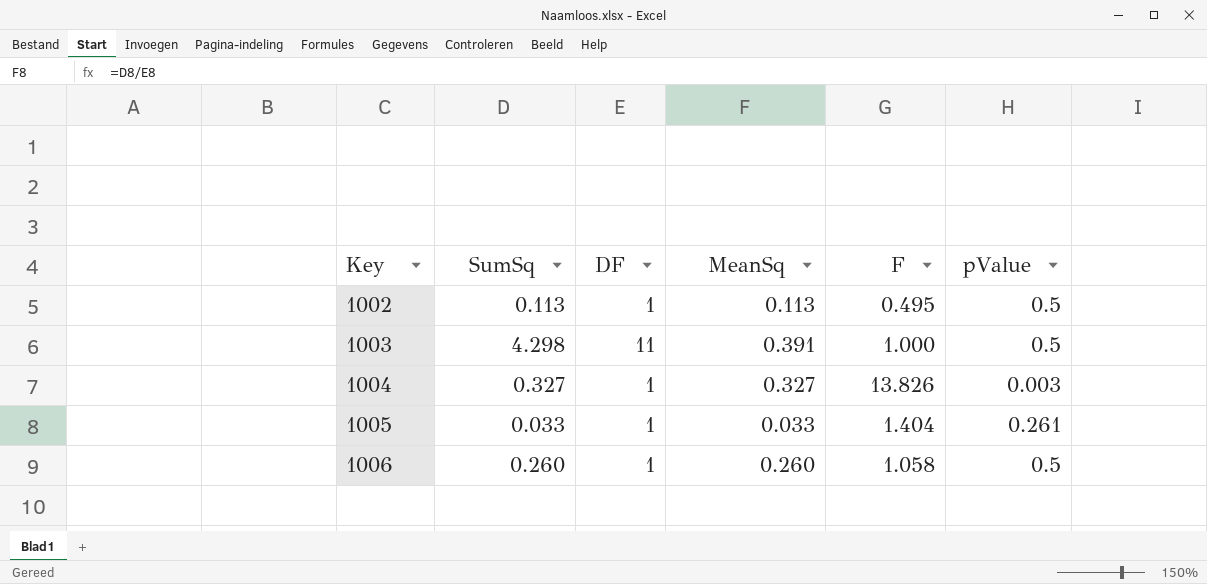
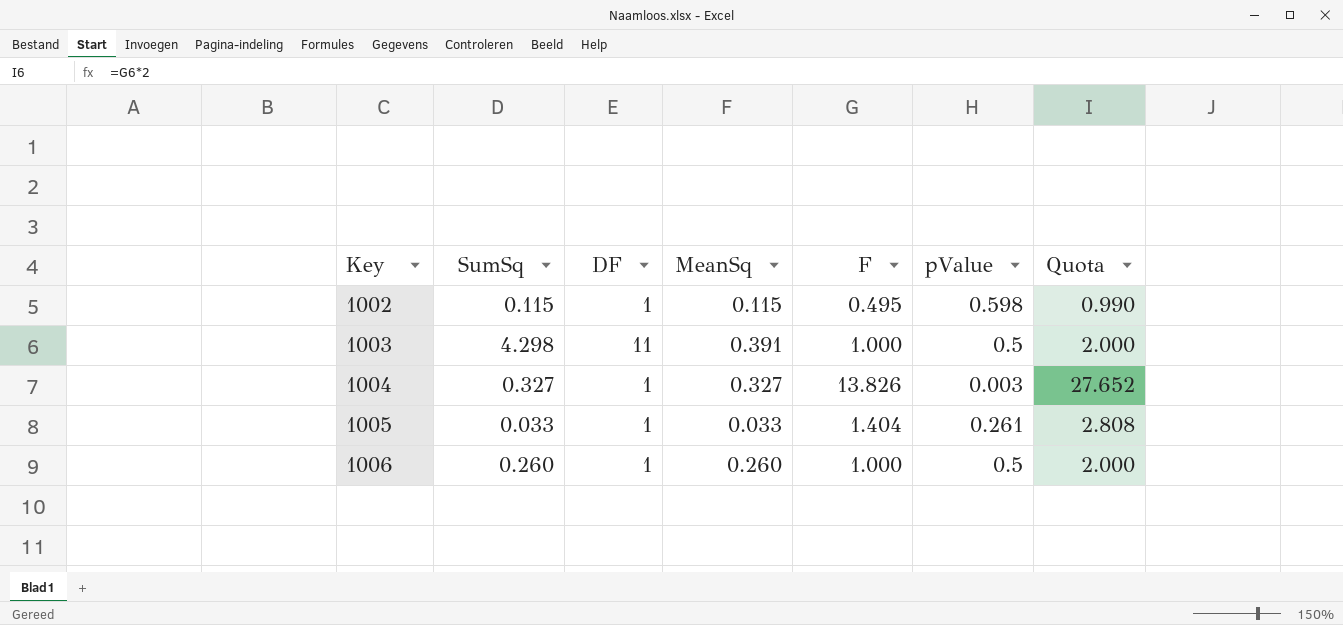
column Quota | formula: none -> [F] * 2
1002 | SumSq: 0.113 -> 0.115
1002 | MeanSq: 0.113 -> 0.115
1002 | pValue: 0.5 -> 0.598
1006 | F: 1.058 -> 1.000

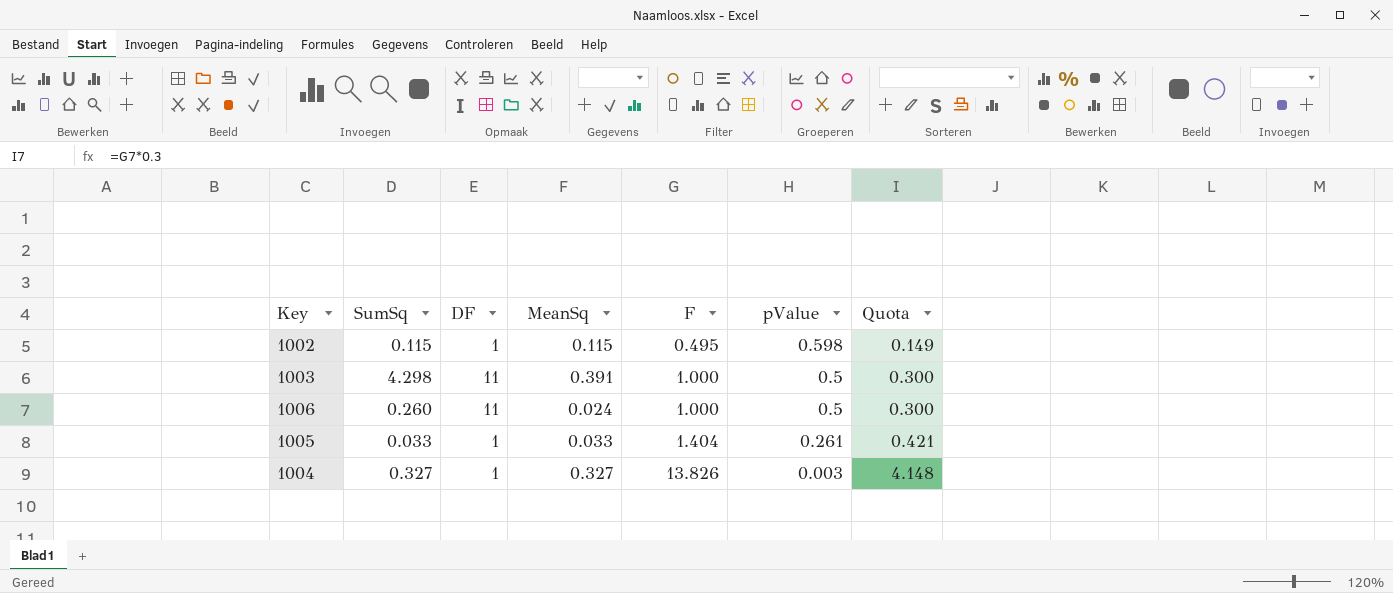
row order: Key ascending -> F ascending
column Quota | formula: [F] * 2 -> [F] * 0.3
1006 | DF: 1 -> 11
1006 | MeanSq: 0.260 -> 0.024

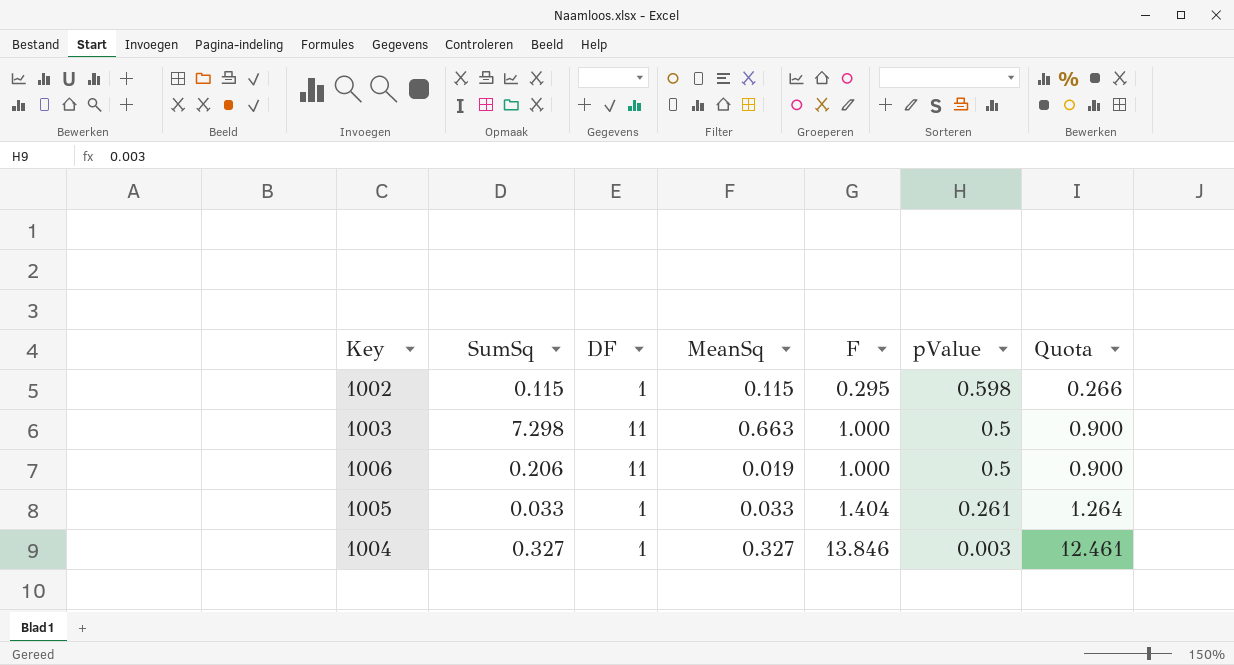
column Quota | formula: [F] * 0.3 -> [F] * 0.9
1002 | F: 0.495 -> 0.295
1003 | SumSq: 4.298 -> 7.298
1003 | MeanSq: 0.391 -> 0.663
1006 | SumSq: 0.260 -> 0.206
1006 | MeanSq: 0.024 -> 0.019
1004 | F: 13.826 -> 13.846

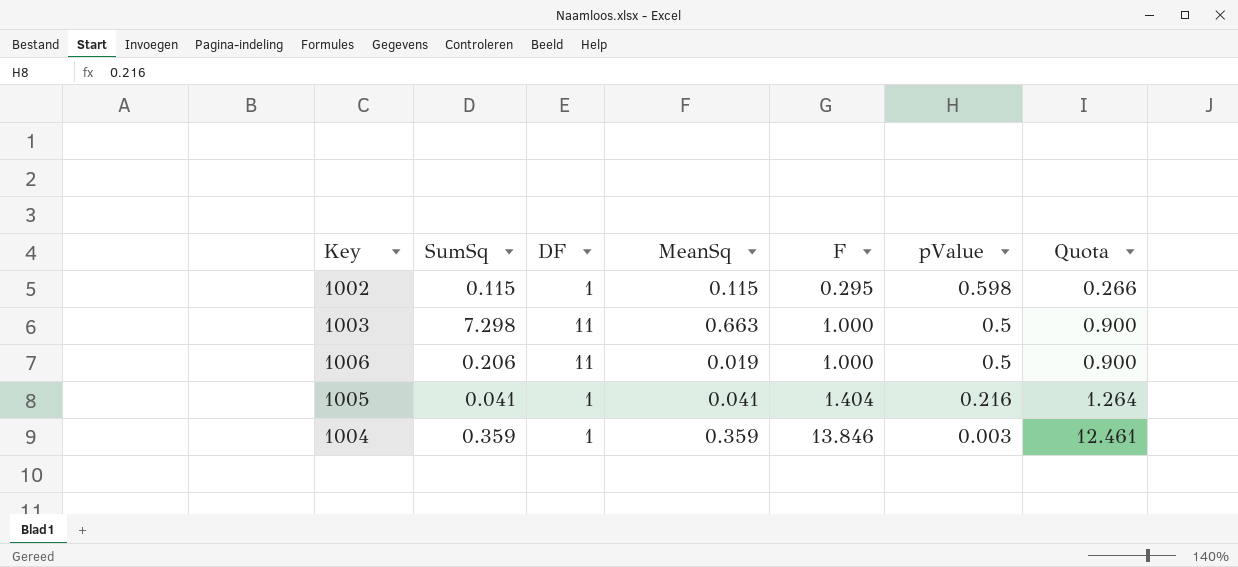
1005 | SumSq: 0.033 -> 0.041
1005 | MeanSq: 0.033 -> 0.041
1005 | pValue: 0.261 -> 0.216
1004 | SumSq: 0.327 -> 0.359
1004 | MeanSq: 0.327 -> 0.359

